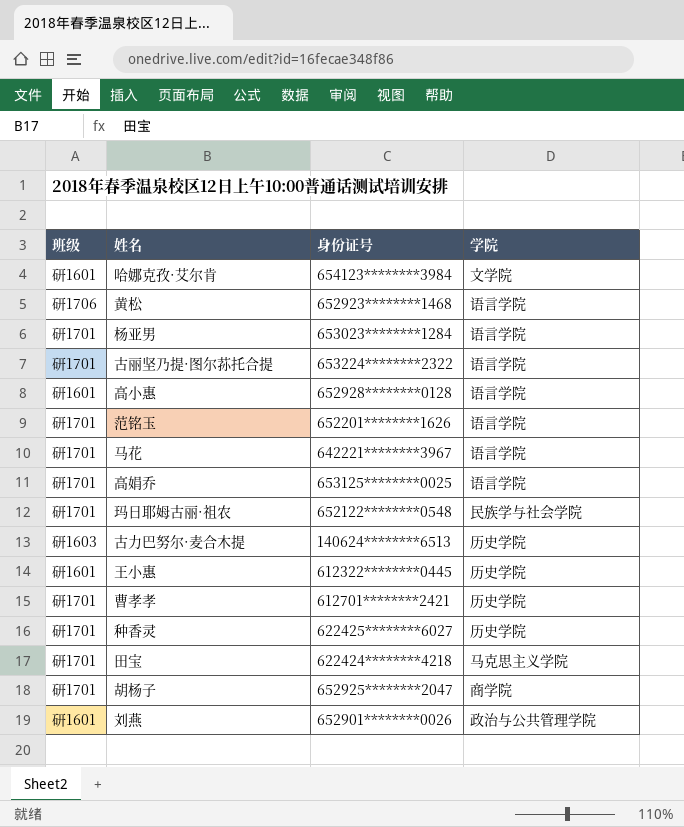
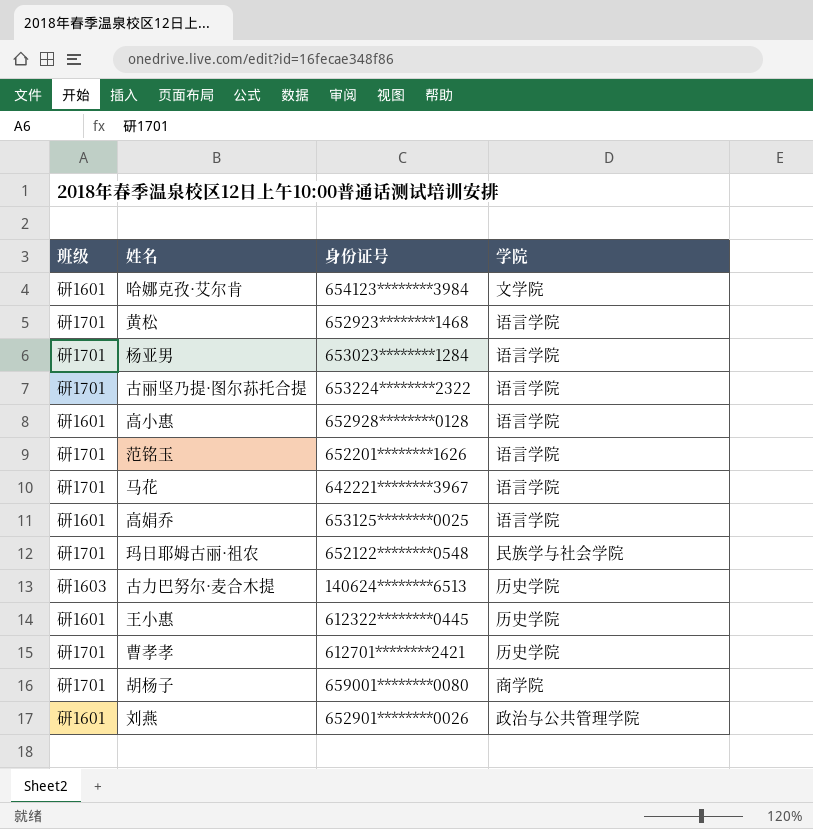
row 种香灵: 研1701 | 622425********6027 | 历史学院 -> none
row 田宝: 研1701 | 622424********4218 | 马克思主义学院 -> none
黄松 | 班级: 研1706 -> 研1701
高娟乔 | 班级: 研1701 -> 研1601
胡杨子 | 身份证号: 652925********2047 -> 659001********0080

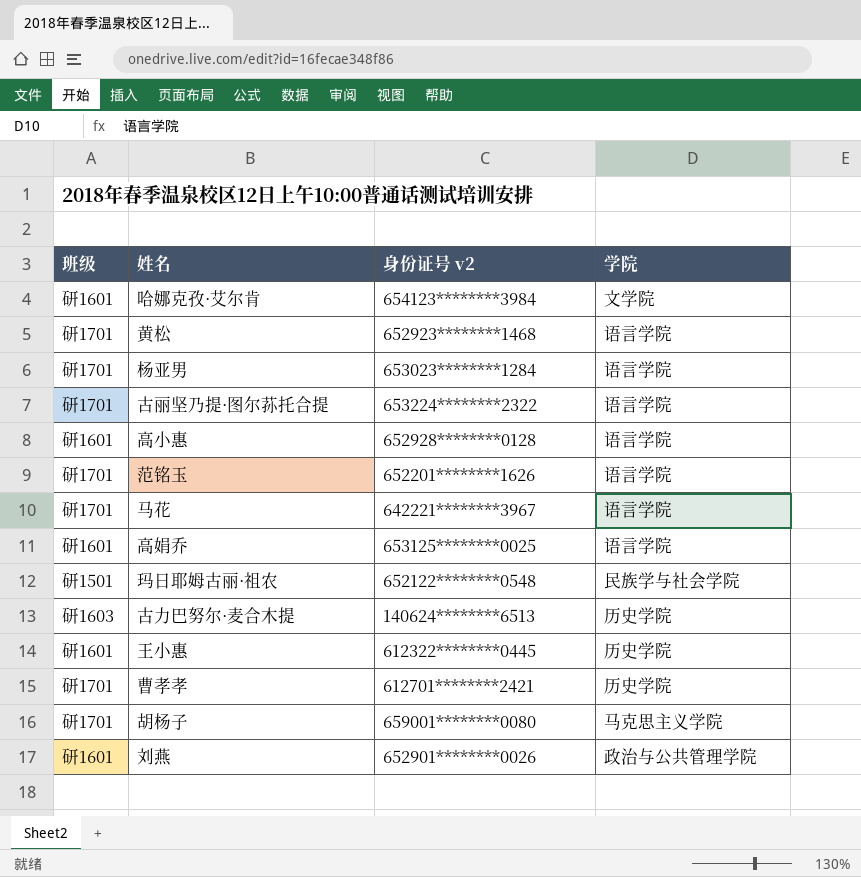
column name: 身份证号 -> 身份证号 v2
玛日耶姆古丽·祖农 | 班级: 研1701 -> 研1501
胡杨子 | 学院: 商学院 -> 马克思主义学院

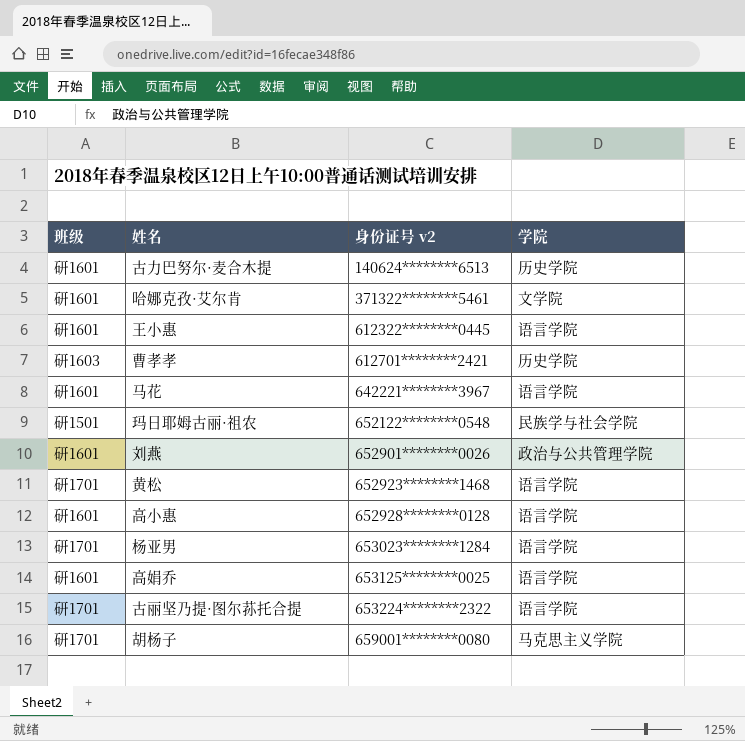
row order: none -> 身份证号 v2 ascending
row 范铭玉: 研1701 | 652201********1626 | 语言学院 -> none
古力巴努尔·麦合木提 | 班级: 研1603 -> 研1601
哈娜克孜·艾尔肯 | 身份证号 v2: 654123********3984 -> 371322********5461
王小惠 | 学院: 历史学院 -> 语言学院
曹孝孝 | 班级: 研1701 -> 研1603
马花 | 班级: 研1701 -> 研1601

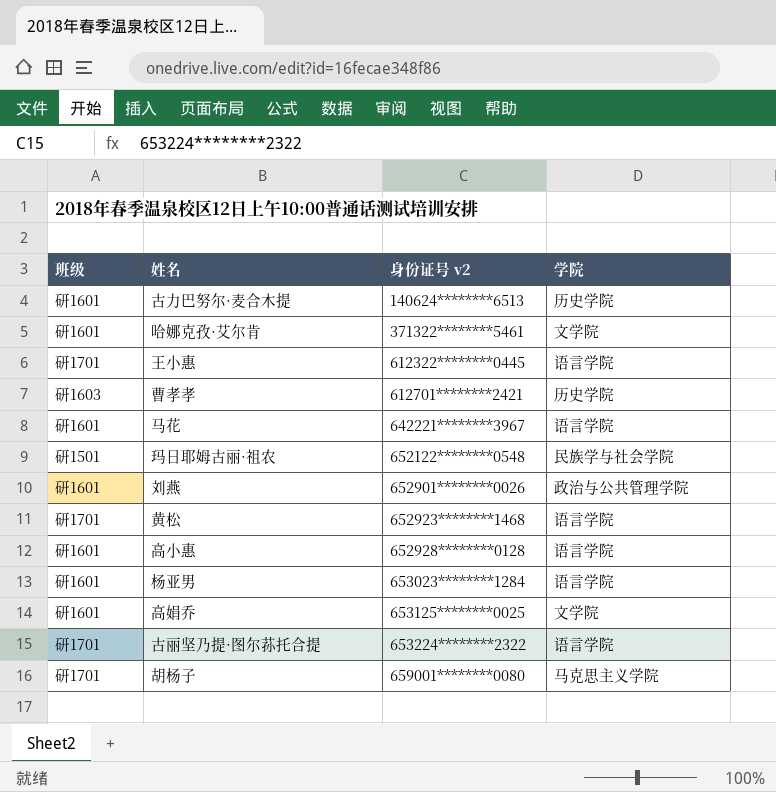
王小惠 | 班级: 研1601 -> 研1701
杨亚男 | 班级: 研1701 -> 研1601
高娟乔 | 学院: 语言学院 -> 文学院

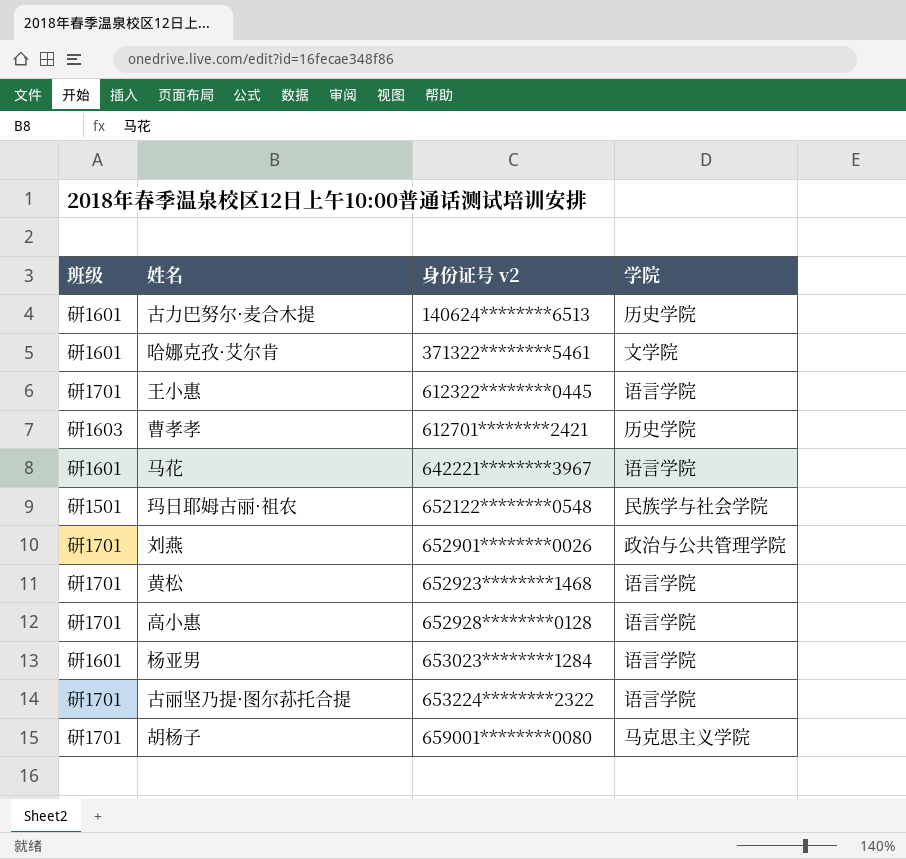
row 高娟乔: 研1601 | 653125********0025 | 文学院 -> none
刘燕 | 班级: 研1601 -> 研1701
高小惠 | 班级: 研1601 -> 研1701

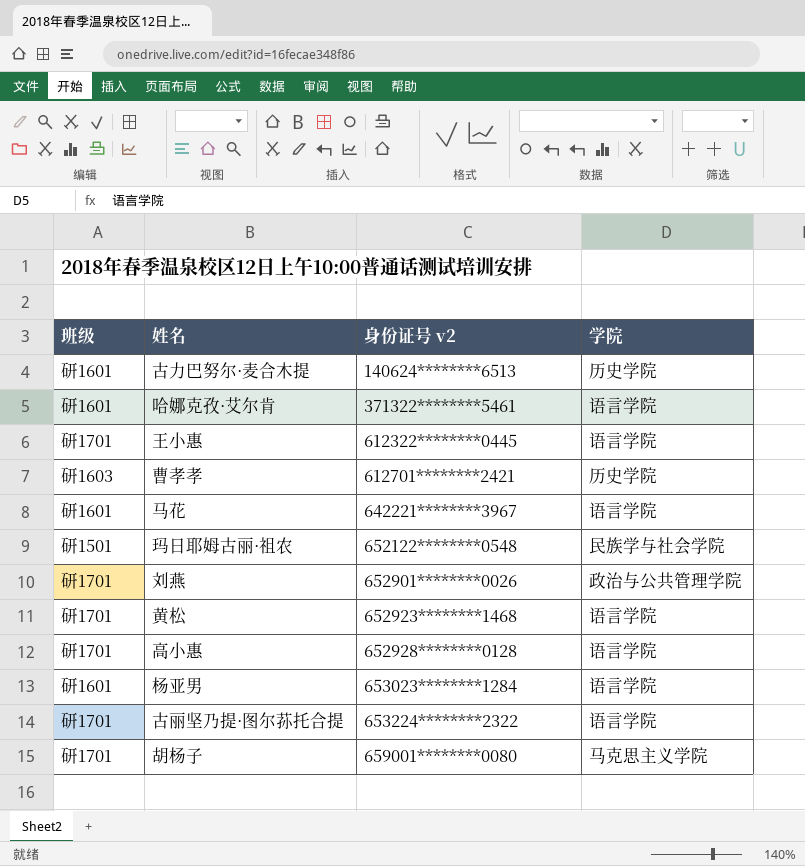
哈娜克孜·艾尔肯 | 学院: 文学院 -> 语言学院

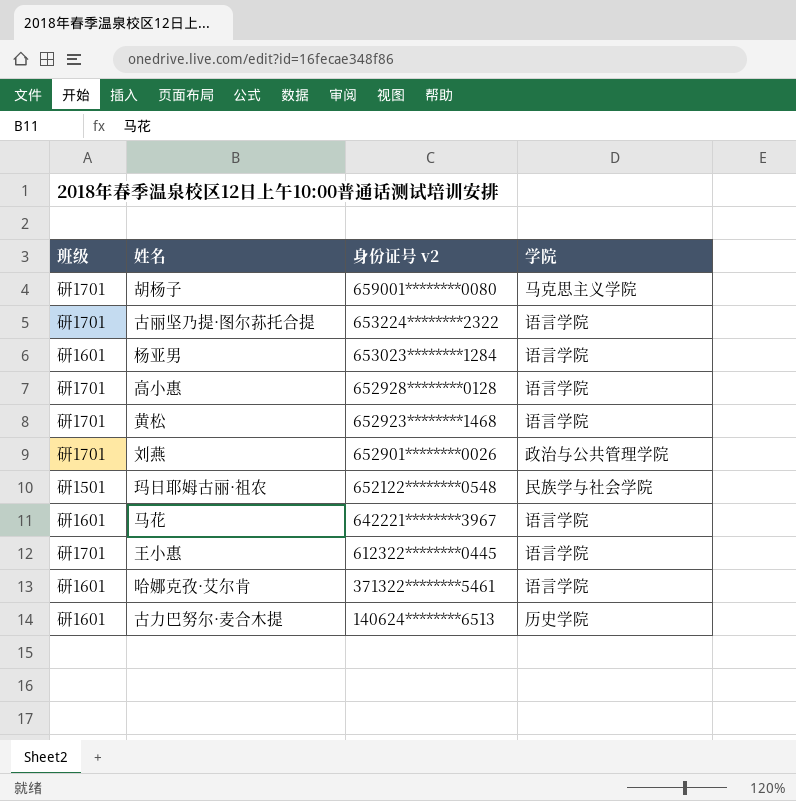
row order: 身份证号 v2 ascending -> 身份证号 v2 descending
row 曹孝孝: 研1603 | 612701********2421 | 历史学院 -> none

